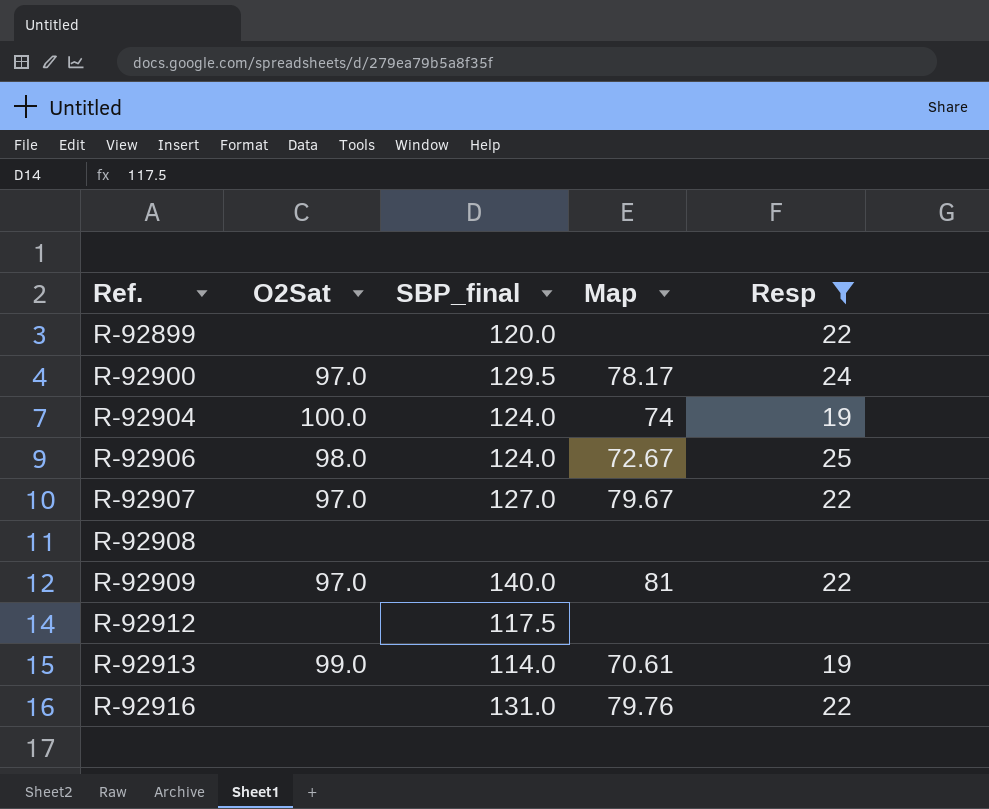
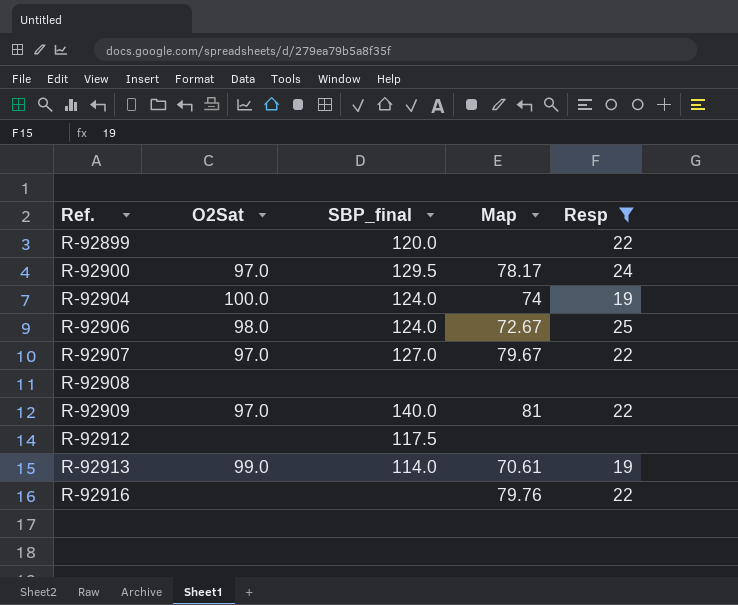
R-92916 | SBP_final: 131.0 -> none

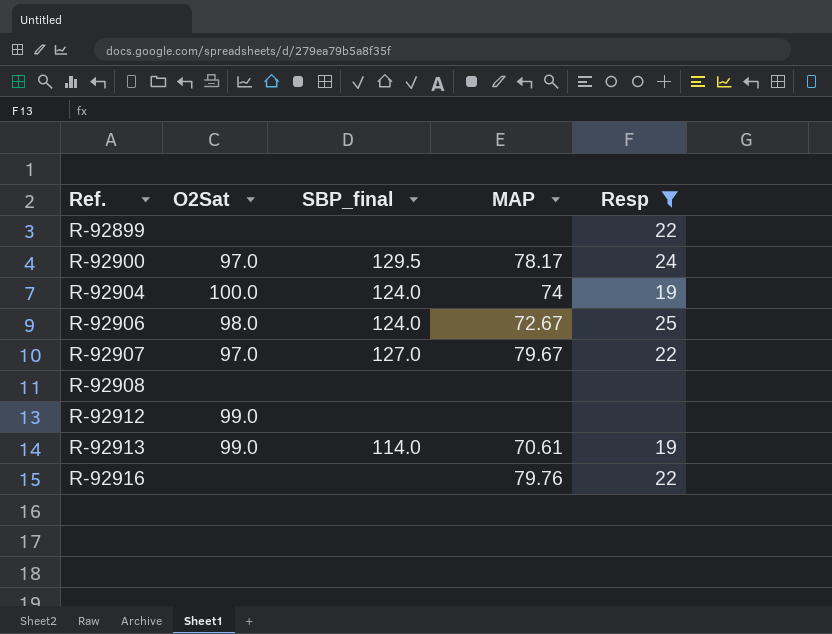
column name: Map -> MAP
row R-92909: 97.0 | 140.0 | 81 | 22 -> none
R-92899 | SBP_final: 120.0 -> none
R-92912 | O2Sat: none -> 99.0
R-92912 | SBP_final: 117.5 -> none

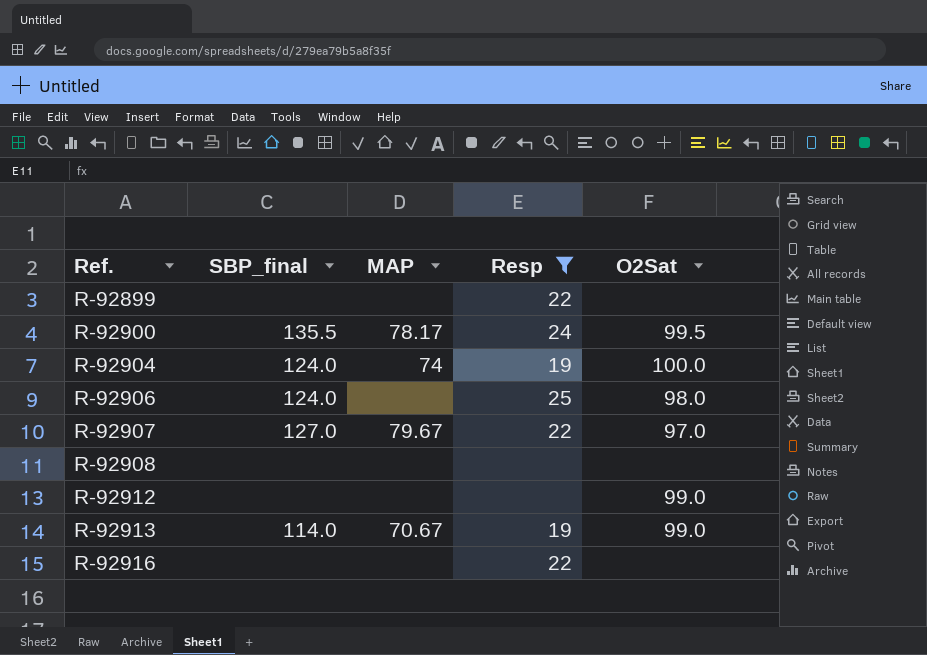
column O2Sat | position: 2 -> 5
R-92900 | SBP_final: 129.5 -> 135.5
R-92900 | O2Sat: 97.0 -> 99.5
R-92906 | MAP: 72.67 -> none
R-92913 | MAP: 70.61 -> 70.67
R-92916 | MAP: 79.76 -> none

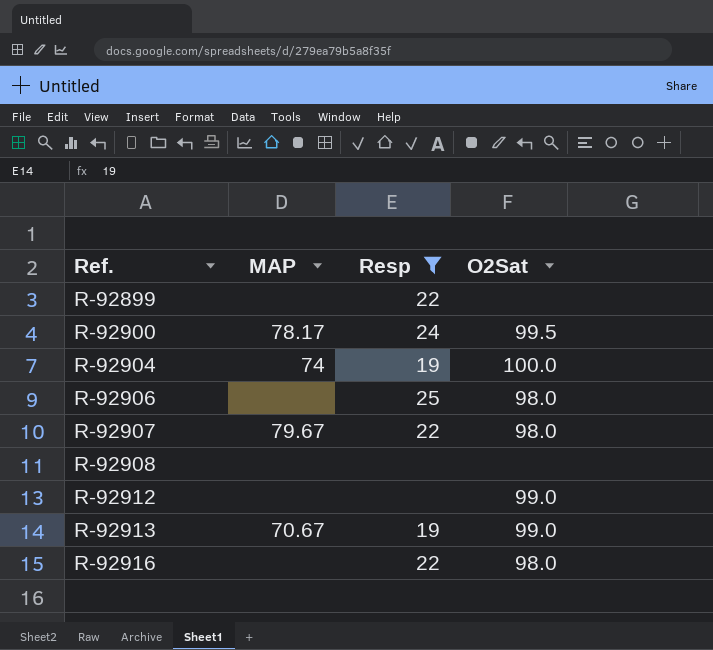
column SBP_final | position: 2 -> none
R-92907 | O2Sat: 97.0 -> 98.0
R-92916 | O2Sat: none -> 98.0

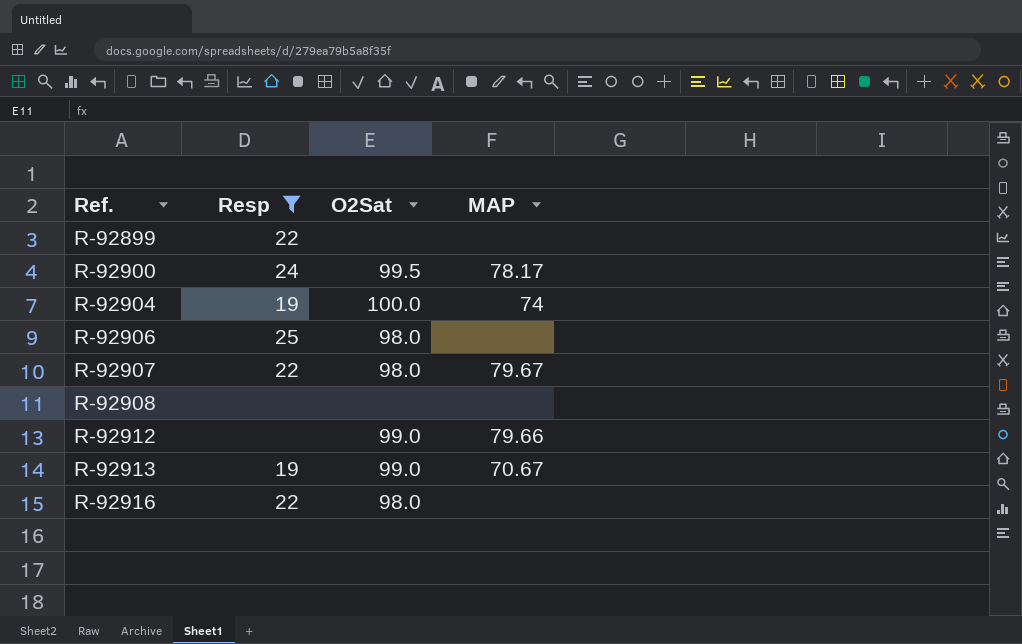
column MAP | position: 2 -> 4
R-92912 | MAP: none -> 79.66

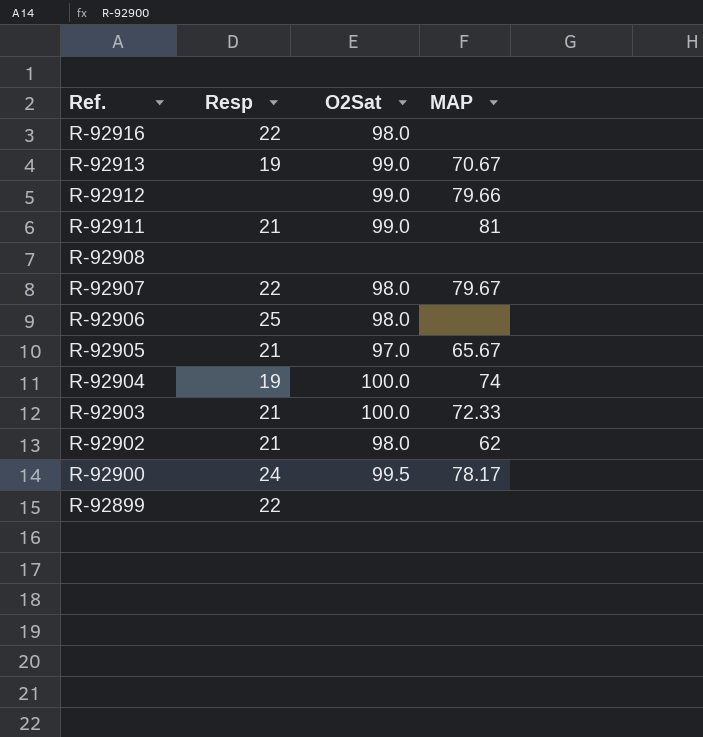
filter: Resp != 21 -> none
row order: Ref. ascending -> Ref. descending

